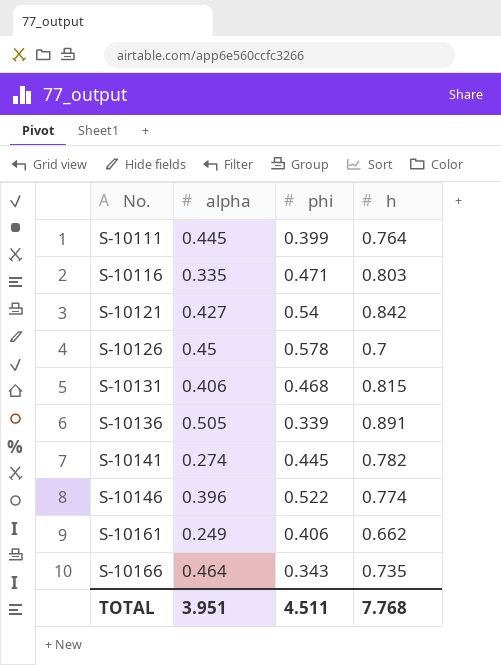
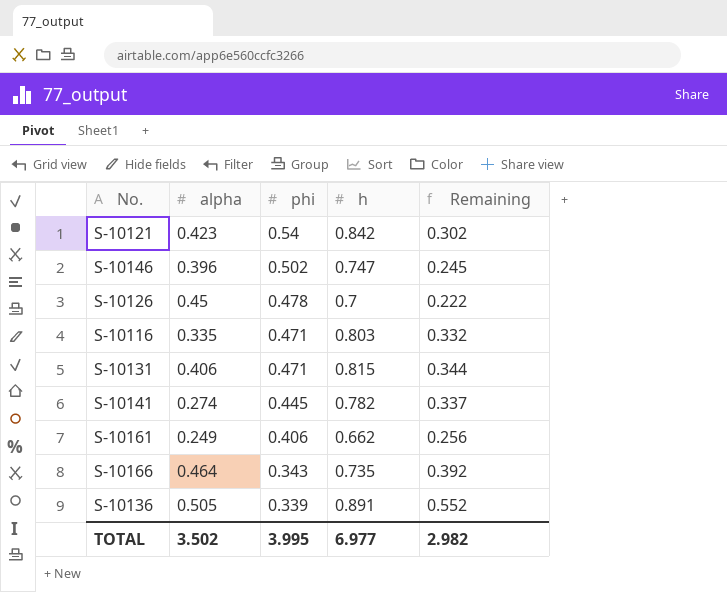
row order: No. ascending -> phi descending
column Remaining | formula: none -> [h] - [phi]
row S-10111: 0.445 | 0.399 | 0.764 -> none
S-10121 | alpha: 0.427 -> 0.423
S-10146 | phi: 0.522 -> 0.502
S-10146 | h: 0.774 -> 0.747
S-10126 | phi: 0.578 -> 0.478
S-10131 | phi: 0.468 -> 0.471
TOTAL | alpha: 3.951 -> 3.502
TOTAL | phi: 4.511 -> 3.995
TOTAL | h: 7.768 -> 6.977

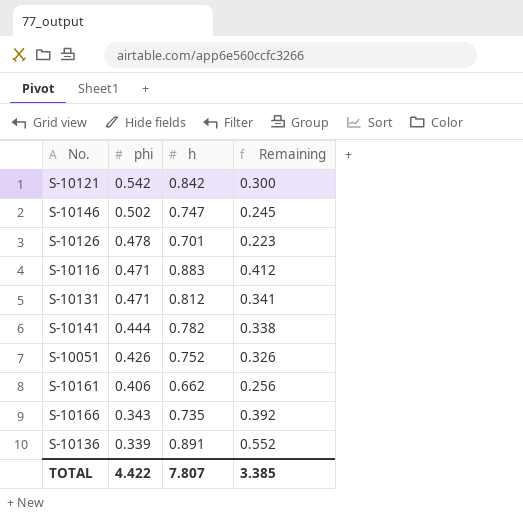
column alpha | position: 2 -> none
S-10121 | phi: 0.54 -> 0.542
S-10121 | Remaining: 0.302 -> 0.300
S-10126 | h: 0.7 -> 0.701
S-10126 | Remaining: 0.222 -> 0.223
S-10116 | h: 0.803 -> 0.883
S-10116 | Remaining: 0.332 -> 0.412
S-10131 | h: 0.815 -> 0.812
S-10131 | Remaining: 0.344 -> 0.341
S-10141 | phi: 0.445 -> 0.444
S-10141 | Remaining: 0.337 -> 0.338
row S-10051: none -> 0.426 | 0.752 | 0.326
TOTAL | phi: 3.995 -> 4.422
TOTAL | h: 6.977 -> 7.807
TOTAL | Remaining: 2.982 -> 3.385

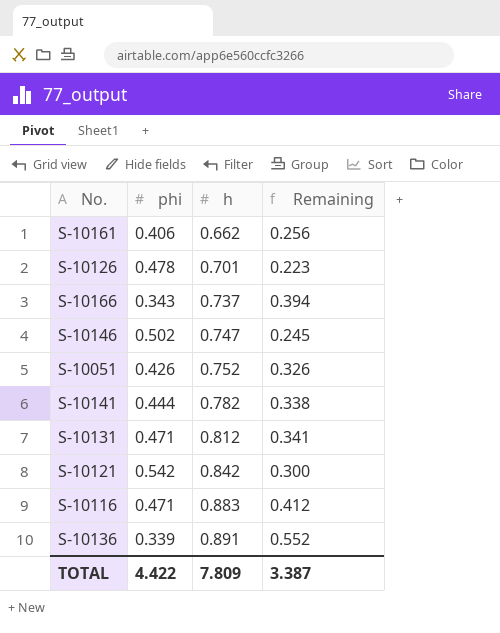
row order: phi descending -> h ascending
S-10166 | h: 0.735 -> 0.737
S-10166 | Remaining: 0.392 -> 0.394
TOTAL | h: 7.807 -> 7.809
TOTAL | Remaining: 3.385 -> 3.387

